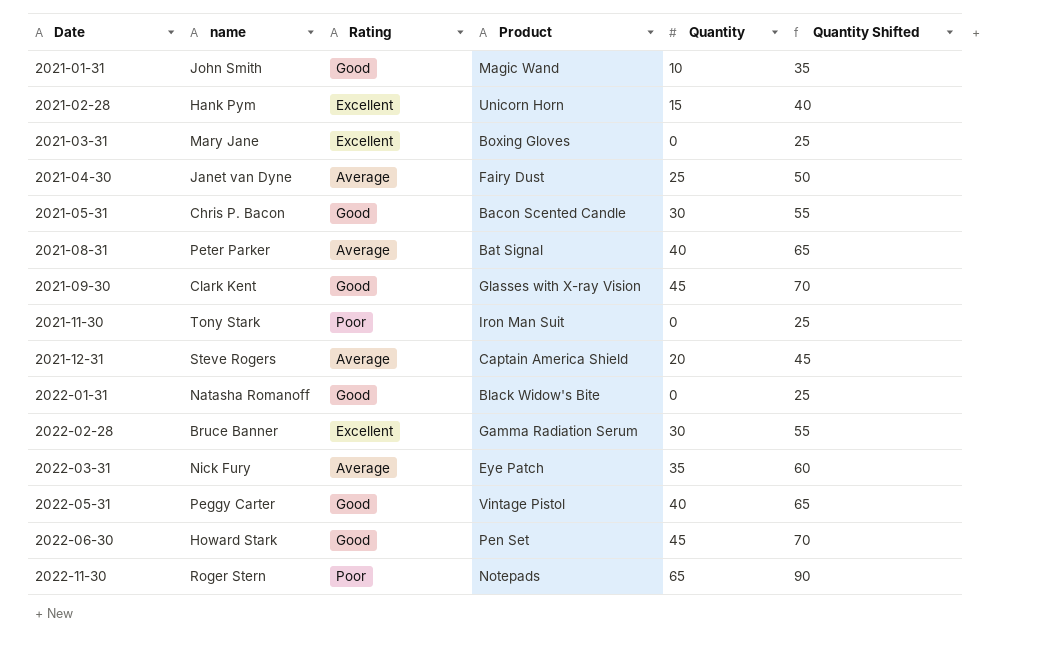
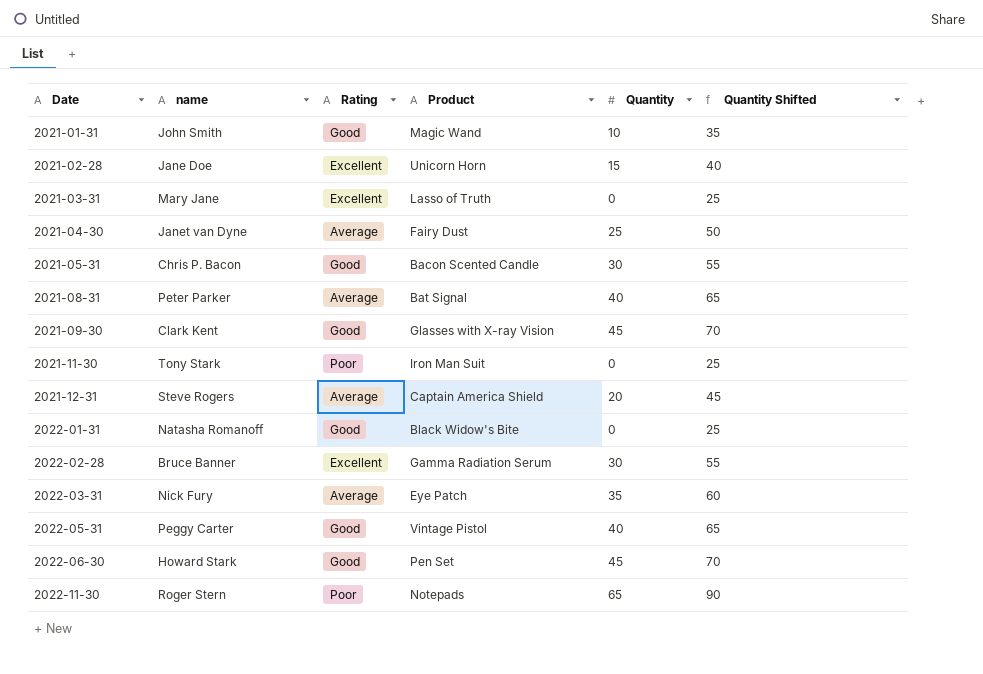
2021-02-28 | name: Hank Pym -> Jane Doe
2021-03-31 | Product: Boxing Gloves -> Lasso of Truth

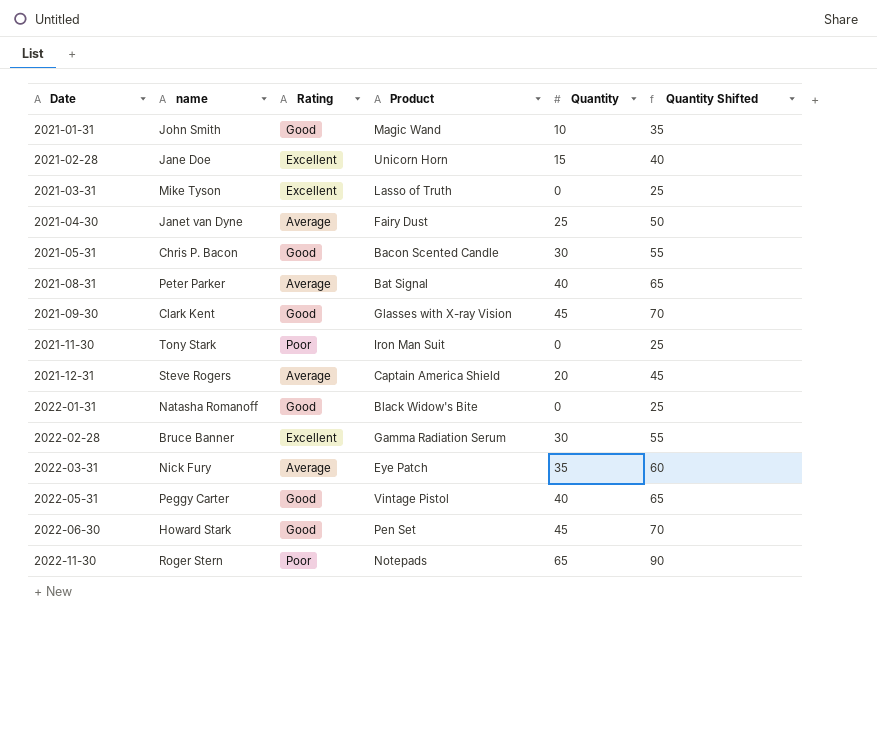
2021-03-31 | name: Mary Jane -> Mike Tyson

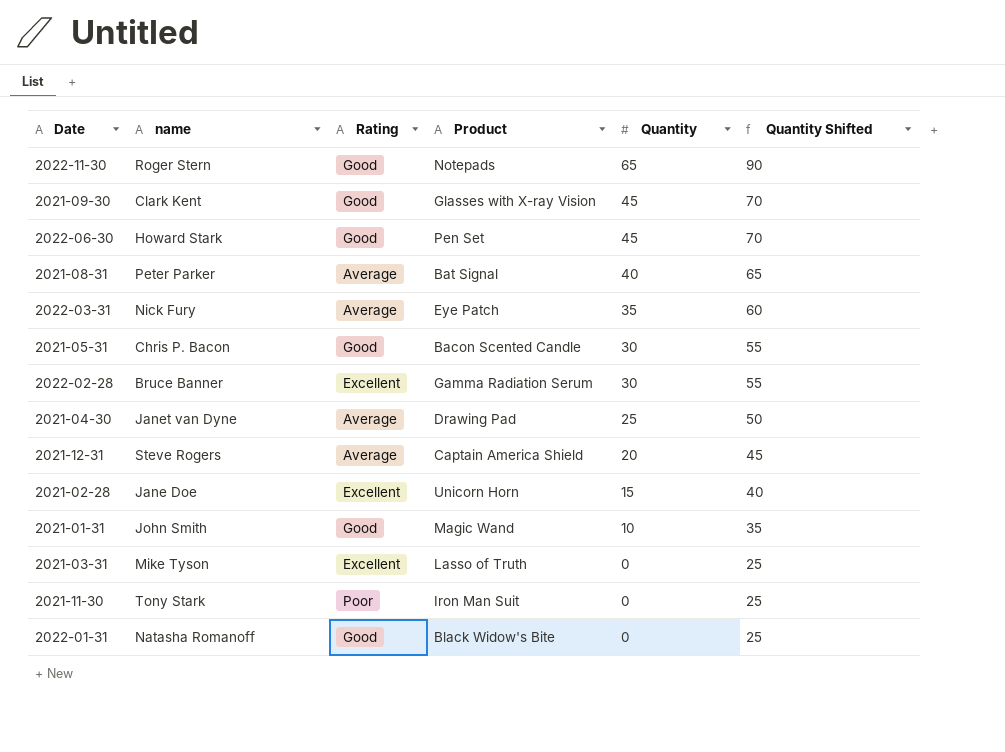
row order: Date ascending -> Quantity descending
row 2022-05-31: Peggy Carter | Good | Vintage Pistol | 40 | 65 -> none
2022-11-30 | Rating: Poor -> Good
2021-04-30 | Product: Fairy Dust -> Drawing Pad

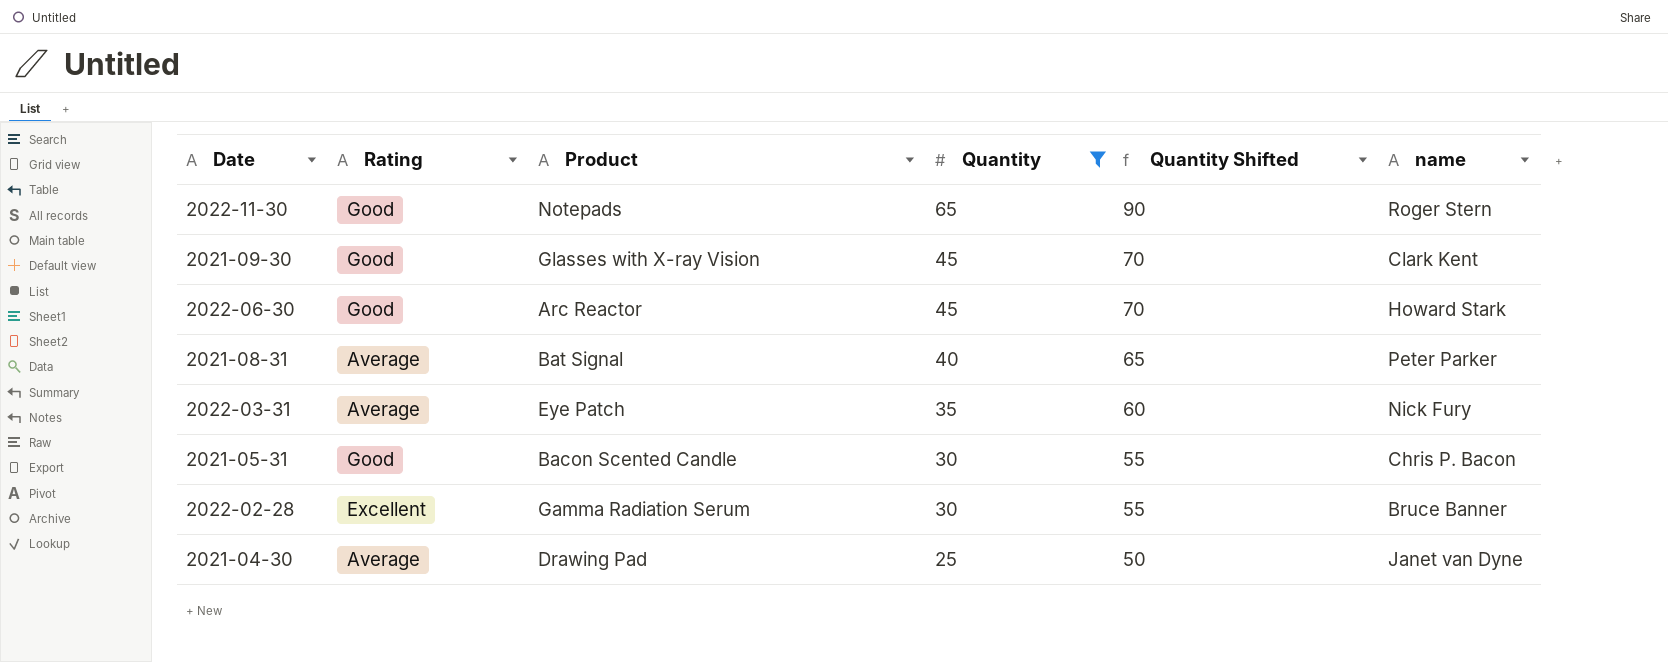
filter: none -> Quantity >= 25
column name | position: 2 -> 6
2022-06-30 | Product: Pen Set -> Arc Reactor

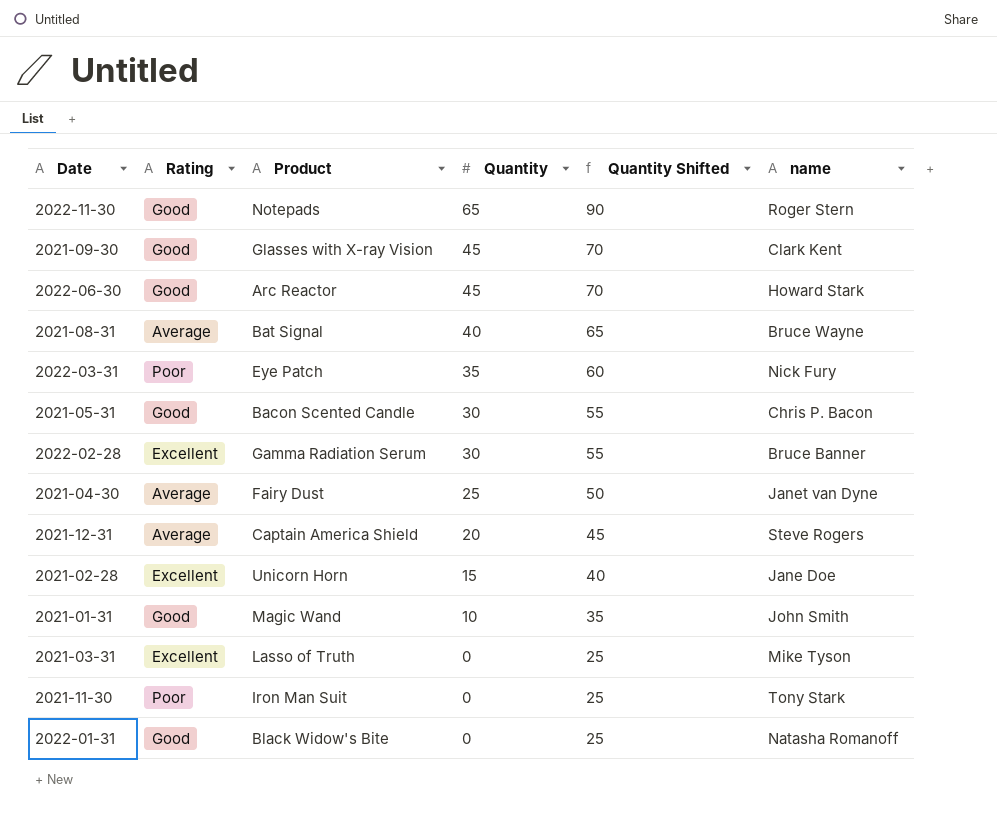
filter: Quantity >= 25 -> none
2021-08-31 | name: Peter Parker -> Bruce Wayne
2022-03-31 | Rating: Average -> Poor
2021-04-30 | Product: Drawing Pad -> Fairy Dust

